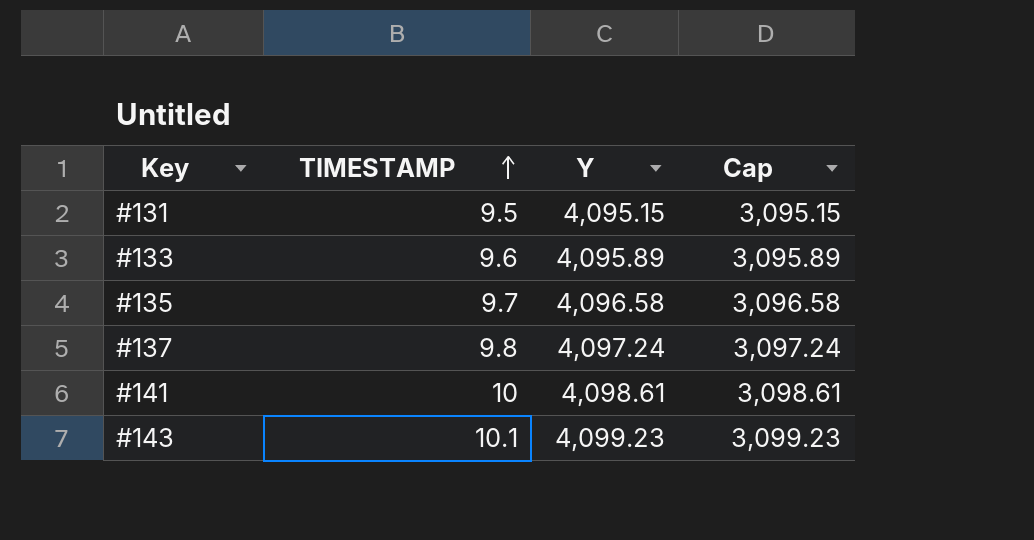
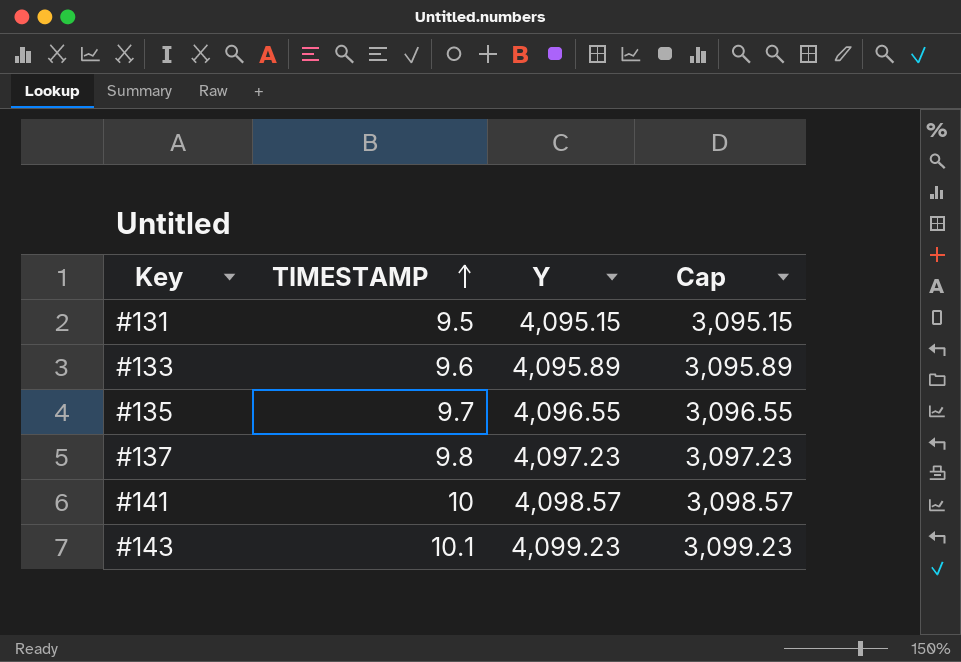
#135 | Y: 4,096.58 -> 4,096.55
#135 | Cap: 3,096.58 -> 3,096.55
#137 | Y: 4,097.24 -> 4,097.23
#137 | Cap: 3,097.24 -> 3,097.23
#141 | Y: 4,098.61 -> 4,098.57
#141 | Cap: 3,098.61 -> 3,098.57

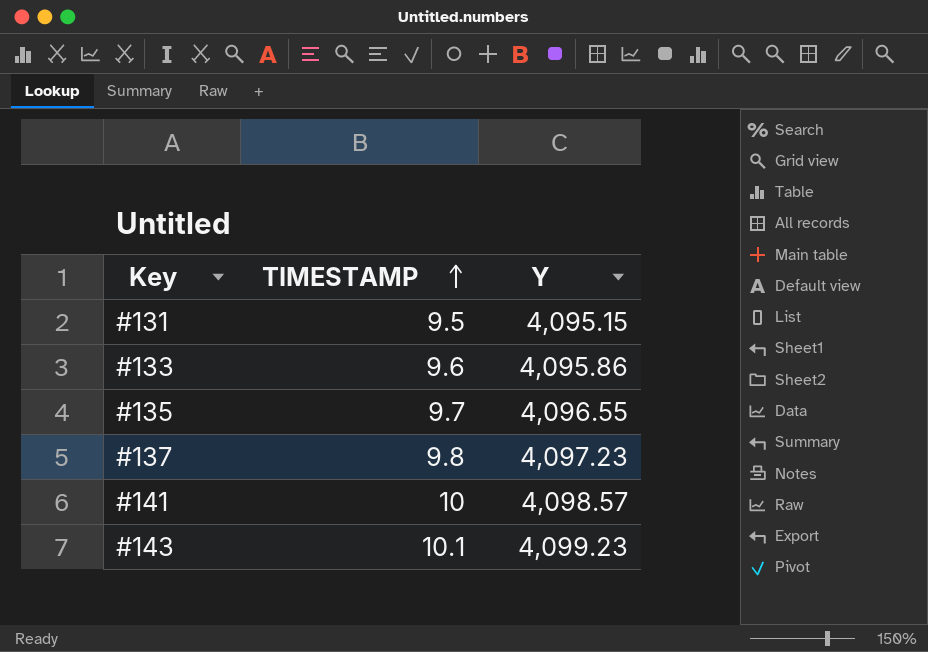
column Cap | formula: [Y] - 1000 -> none
#133 | Y: 4,095.89 -> 4,095.86

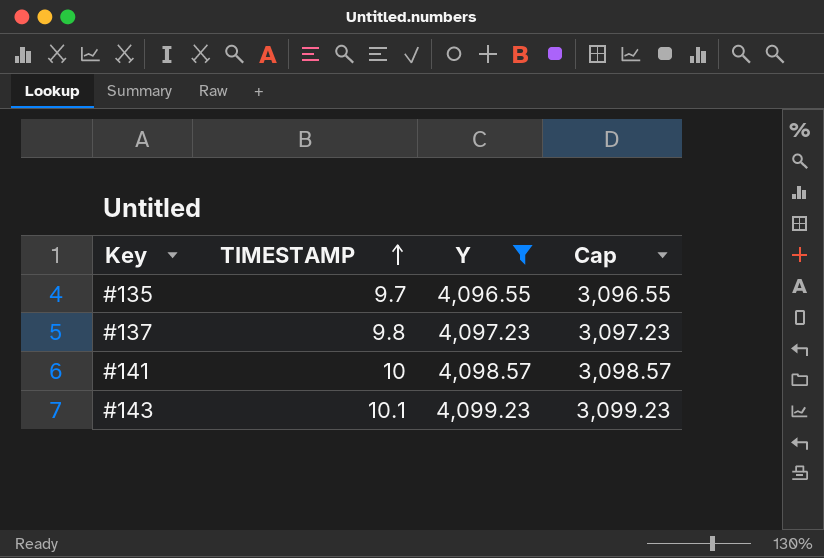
filter: none -> Y >= 4,096.55
column Cap | formula: none -> [Y] - 1000

